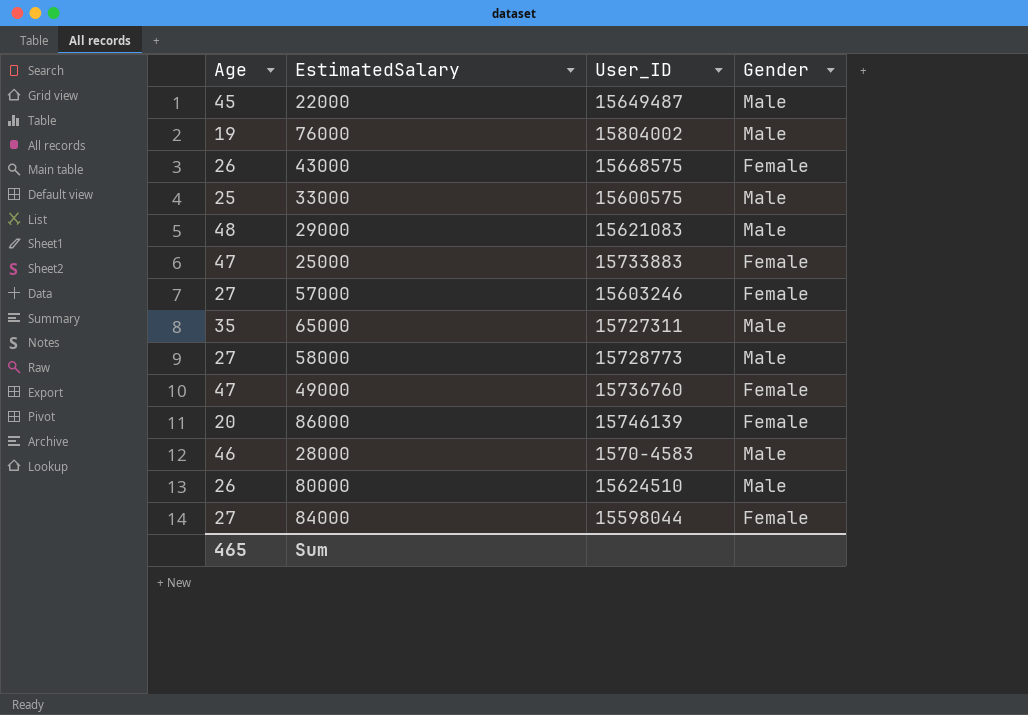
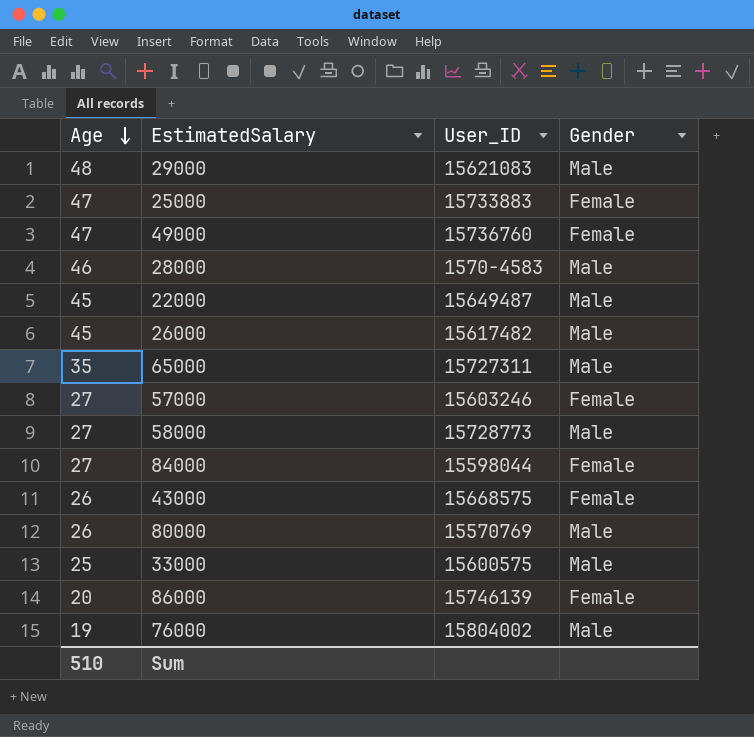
row order: none -> Age descending
row 26000: none -> 45 | 15617482 | Male
80000 | User_ID: 15624510 -> 15570769
Sum | Age: 465 -> 510

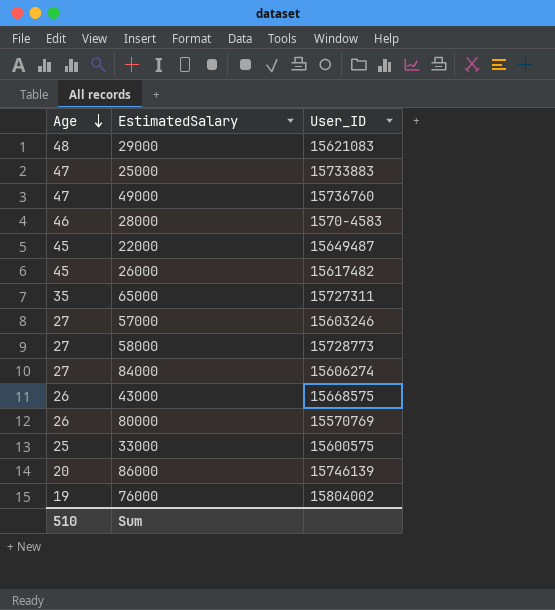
column Gender | position: 4 -> none
84000 | User_ID: 15598044 -> 15606274

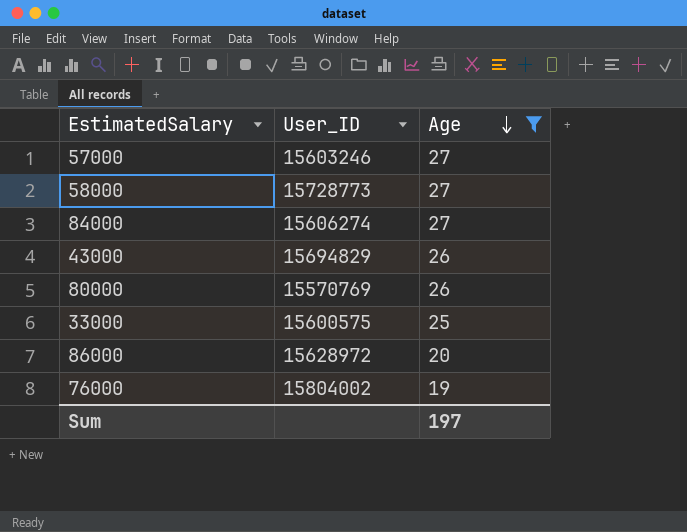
filter: none -> Age <= 27
column Age | position: 1 -> 3
43000 | User_ID: 15668575 -> 15694829
86000 | User_ID: 15746139 -> 15628972
Sum | Age: 510 -> 197

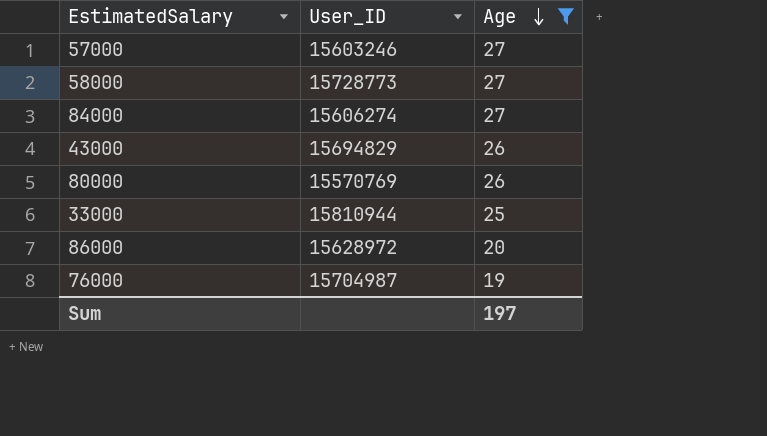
33000 | User_ID: 15600575 -> 15810944
76000 | User_ID: 15804002 -> 15704987

